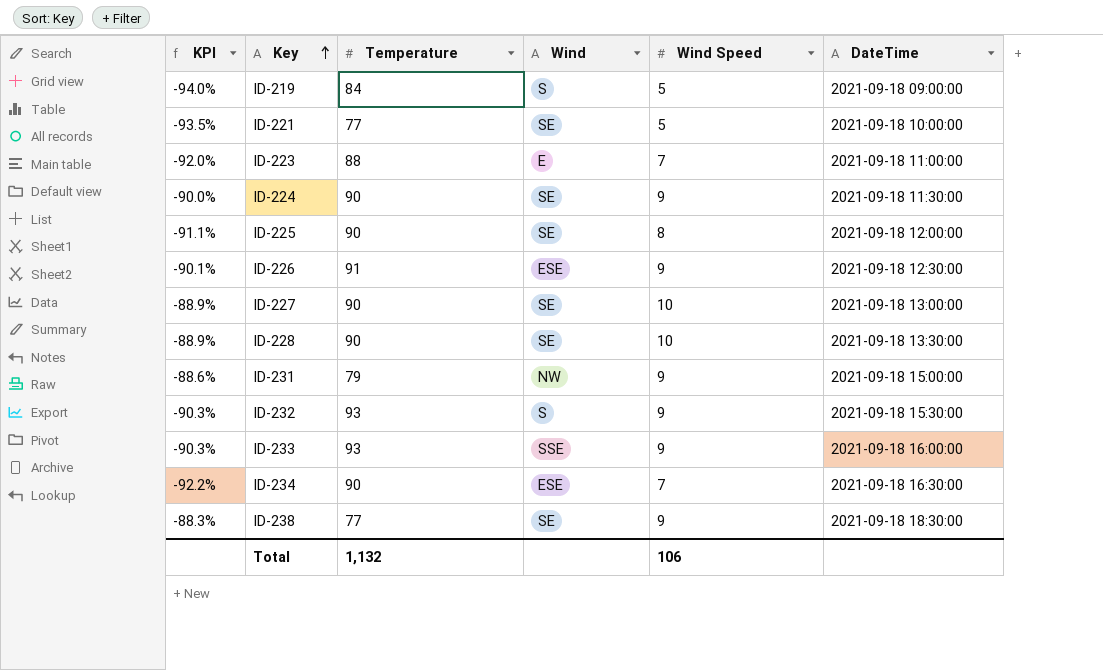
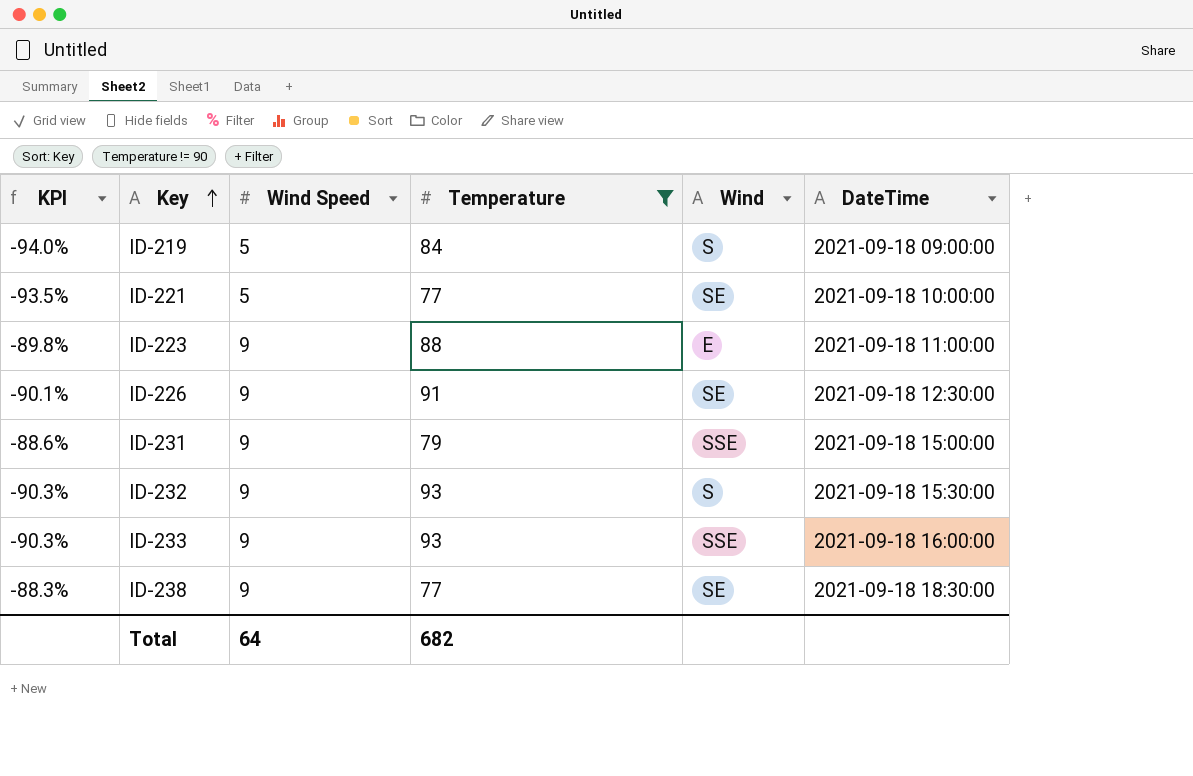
filter: none -> Temperature != 90
column Wind Speed | position: 5 -> 3
ID-223 | KPI: -92.0% -> -89.8%
ID-223 | Wind Speed: 7 -> 9
ID-226 | Wind: ESE -> SE
ID-231 | Wind: NW -> SSE
Total | Wind Speed: 106 -> 64
Total | Temperature: 1,132 -> 682

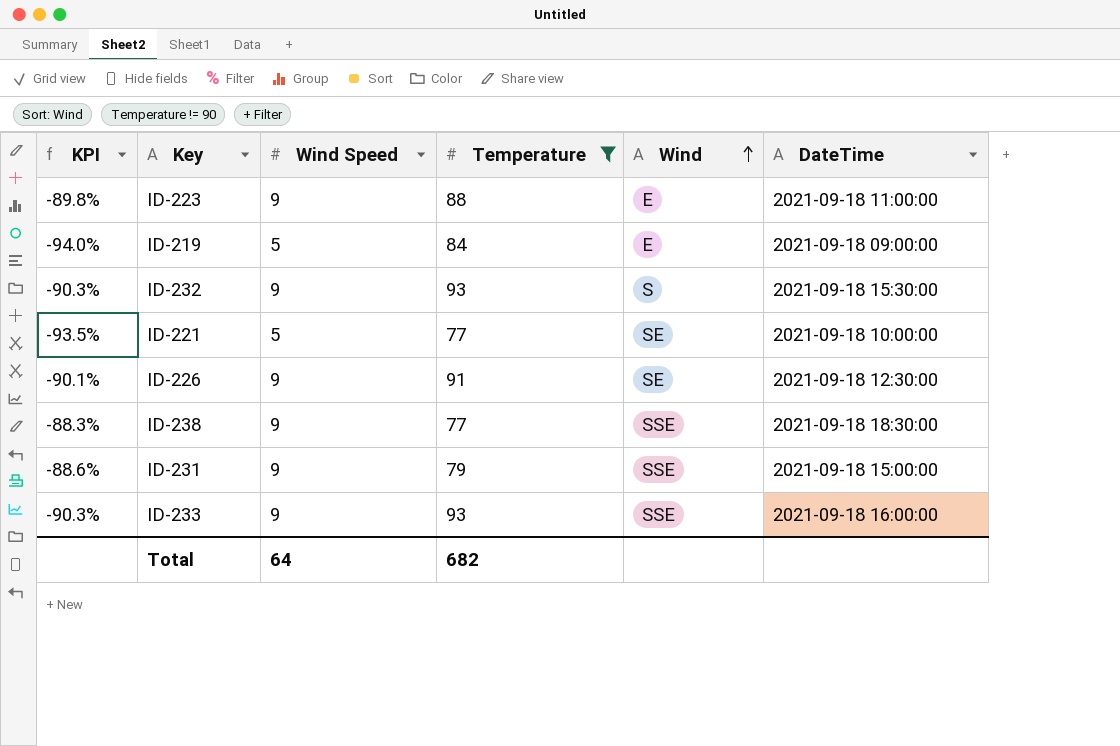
row order: Key ascending -> Wind ascending
ID-219 | Wind: S -> E
ID-238 | Wind: SE -> SSE

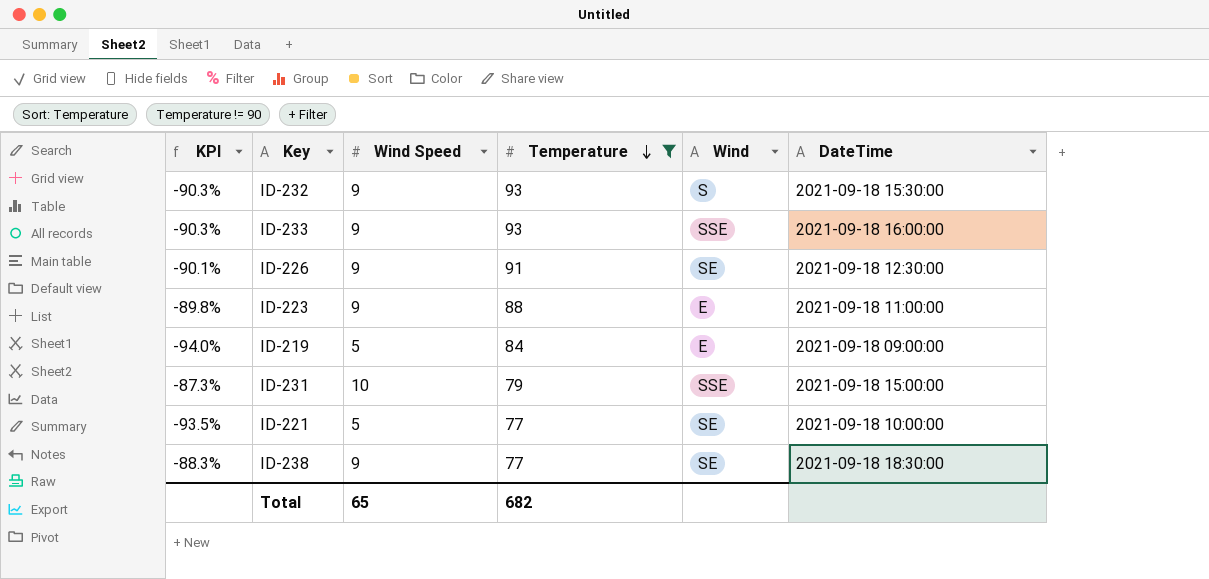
row order: Wind ascending -> Temperature descending
ID-231 | KPI: -88.6% -> -87.3%
ID-231 | Wind Speed: 9 -> 10
ID-238 | Wind: SSE -> SE
Total | Wind Speed: 64 -> 65

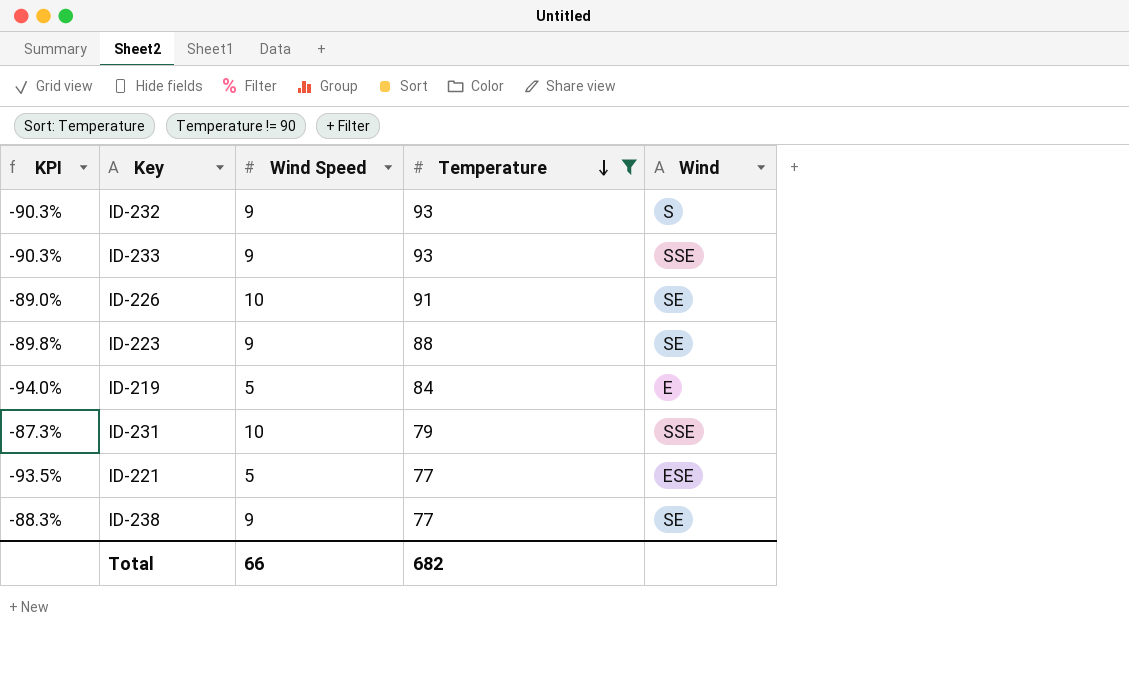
column DateTime | position: 6 -> none
ID-226 | KPI: -90.1% -> -89.0%
ID-226 | Wind Speed: 9 -> 10
ID-223 | Wind: E -> SE
ID-221 | Wind: SE -> ESE
Total | Wind Speed: 65 -> 66

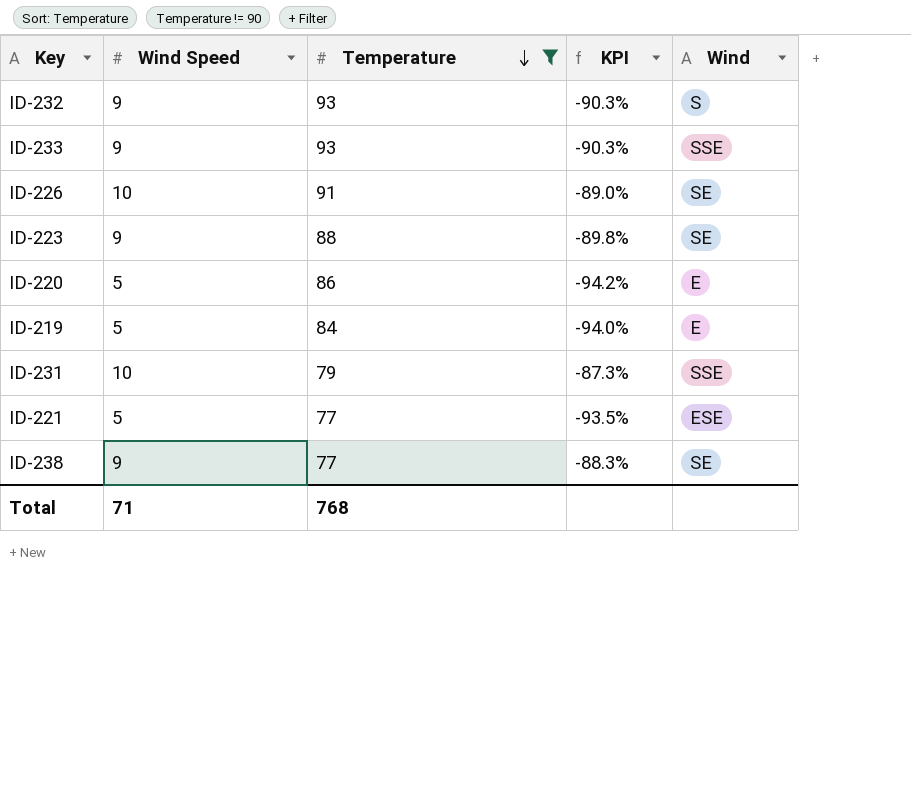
column KPI | position: 1 -> 4
row ID-220: none -> 5 | 86 | -94.2% | E
Total | Wind Speed: 66 -> 71
Total | Temperature: 682 -> 768

